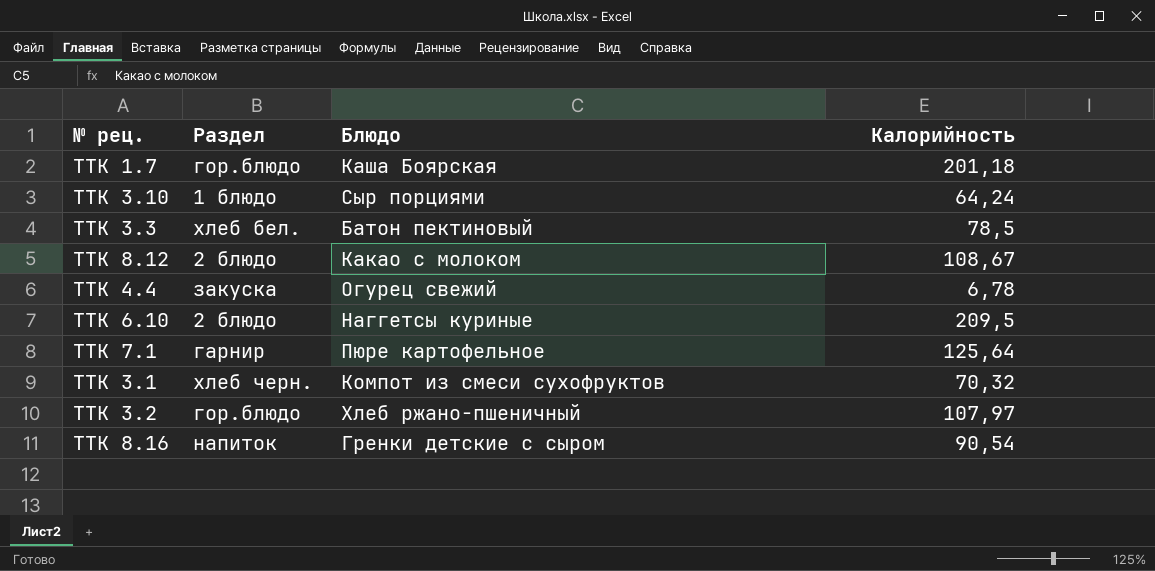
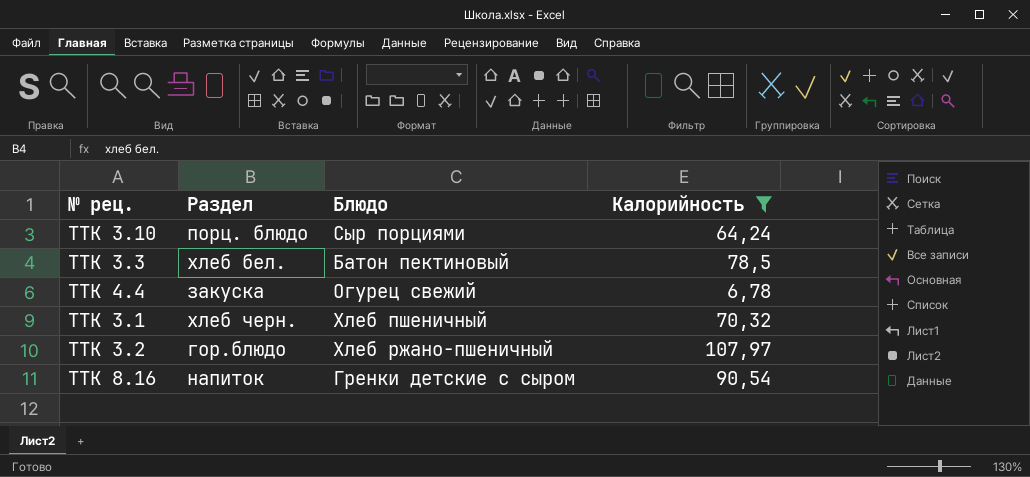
filter: none -> Калорийность <= 107,97
ТТК 3.10 | Раздел: 1 блюдо -> порц. блюдо
ТТК 3.1 | Блюдо: Компот из смеси сухофруктов -> Хлеб пшеничный

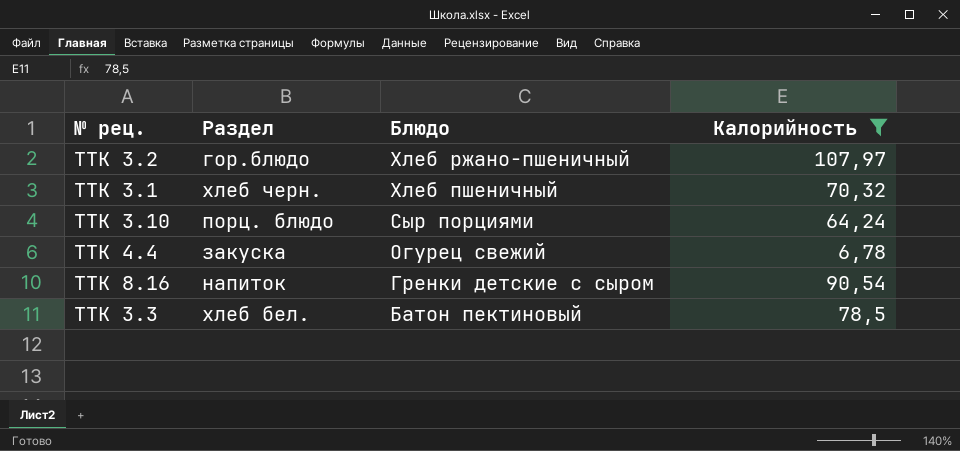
row order: none -> Блюдо descending

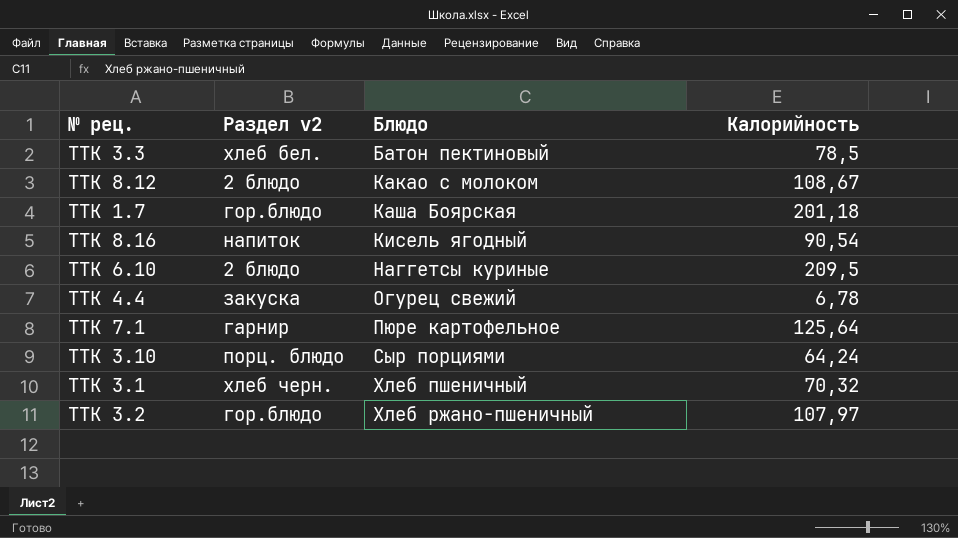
filter: Калорийность <= 107,97 -> none
row order: Блюдо descending -> Блюдо ascending
column name: Раздел -> Раздел v2
ТТК 8.16 | Блюдо: Гренки детские с сыром -> Кисель ягодный

